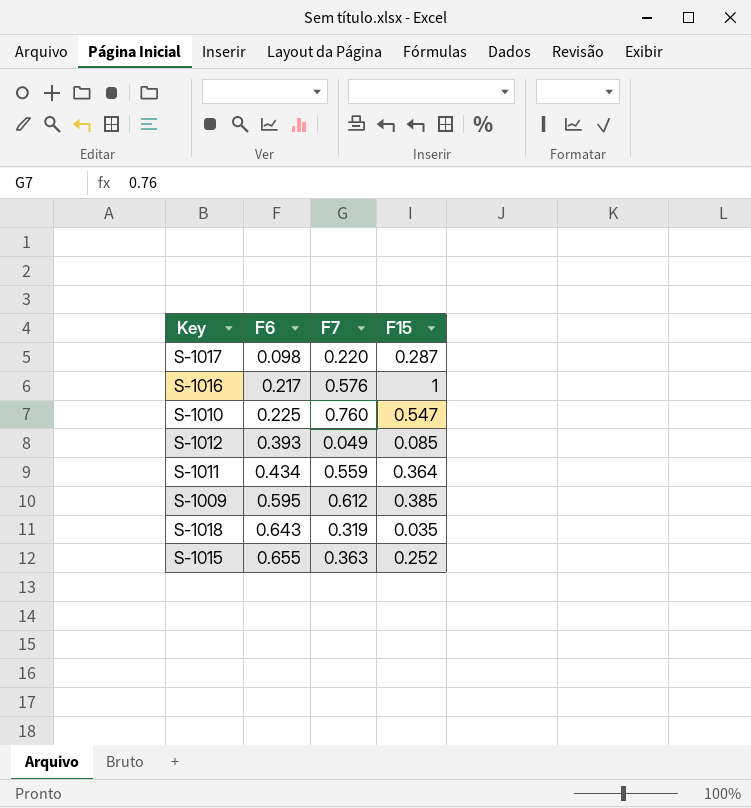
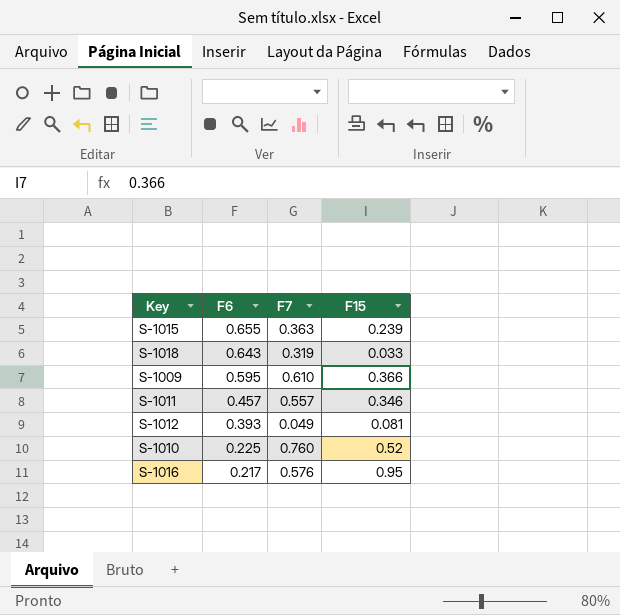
row order: F6 ascending -> F6 descending
row S-1017: 0.098 | 0.220 | 0.287 -> none
S-1015 | F15: 0.252 -> 0.239
S-1018 | F15: 0.035 -> 0.033
S-1009 | F7: 0.612 -> 0.610
S-1009 | F15: 0.385 -> 0.366
S-1011 | F6: 0.434 -> 0.457
S-1011 | F7: 0.559 -> 0.557
S-1011 | F15: 0.364 -> 0.346
S-1012 | F15: 0.085 -> 0.081
S-1010 | F15: 0.547 -> 0.52
S-1016 | F15: 1 -> 0.95

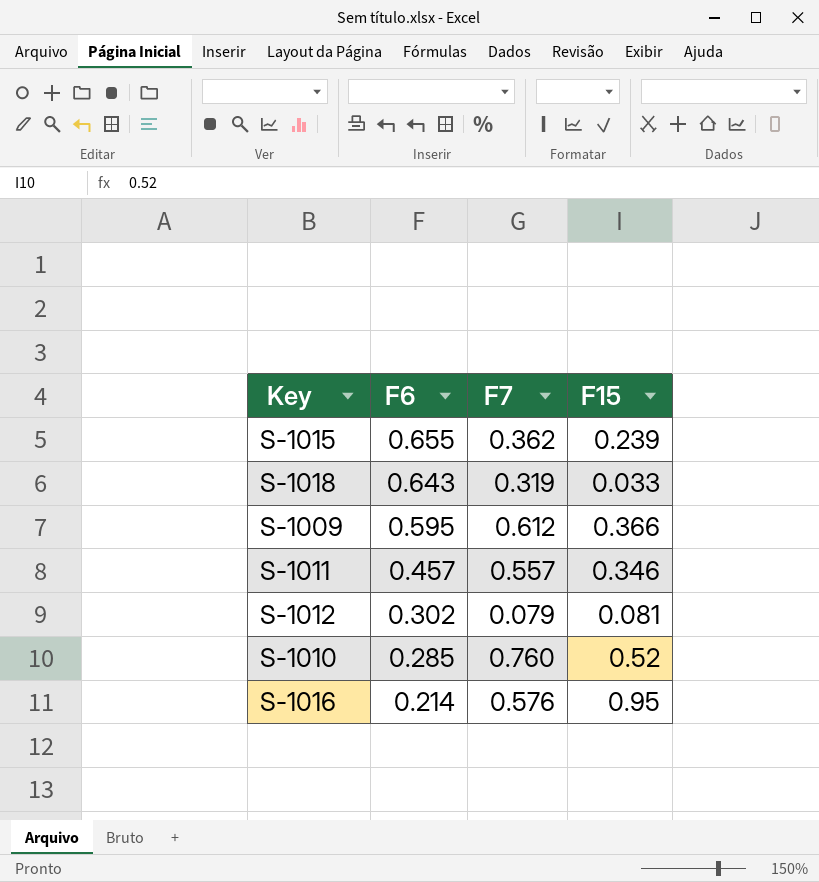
S-1015 | F7: 0.363 -> 0.362
S-1009 | F7: 0.610 -> 0.612
S-1012 | F6: 0.393 -> 0.302
S-1012 | F7: 0.049 -> 0.079
S-1010 | F6: 0.225 -> 0.285
S-1016 | F6: 0.217 -> 0.214

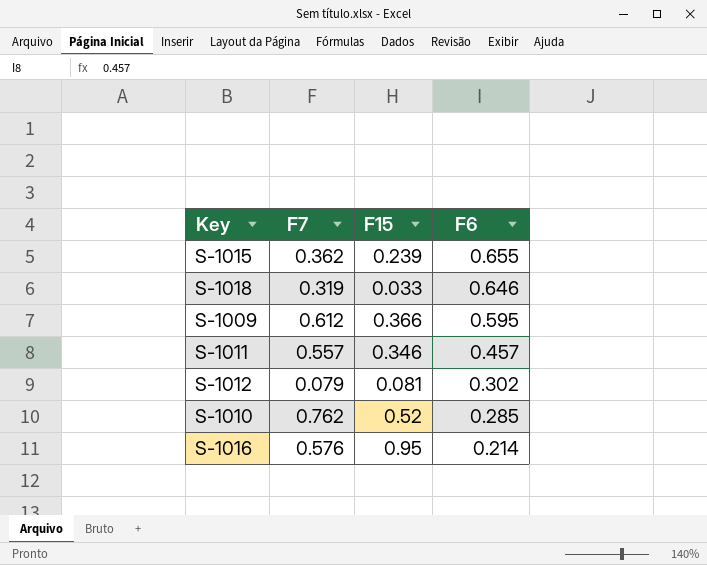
column F6 | position: 2 -> 4
S-1018 | F6: 0.643 -> 0.646
S-1010 | F7: 0.760 -> 0.762

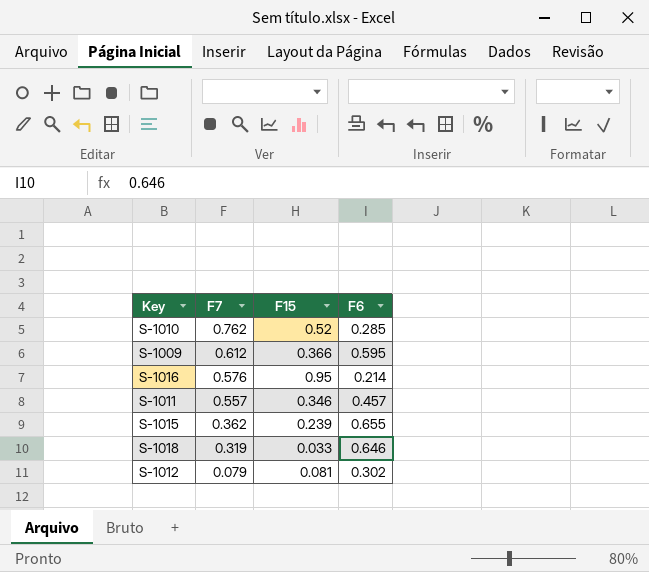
row order: F6 descending -> F7 descending

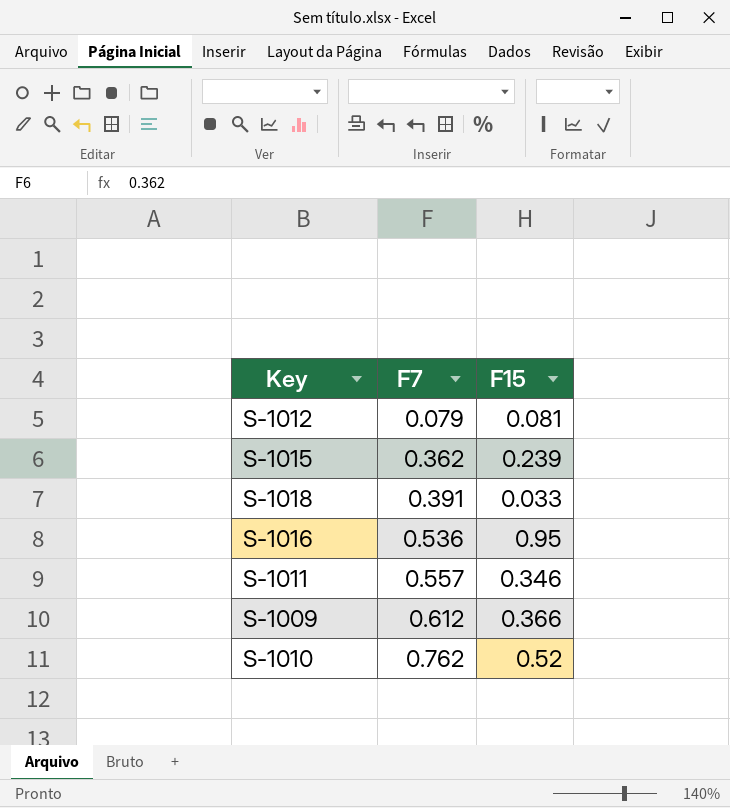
row order: F7 descending -> F7 ascending
column F6 | position: 4 -> none
S-1018 | F7: 0.319 -> 0.391
S-1016 | F7: 0.576 -> 0.536

